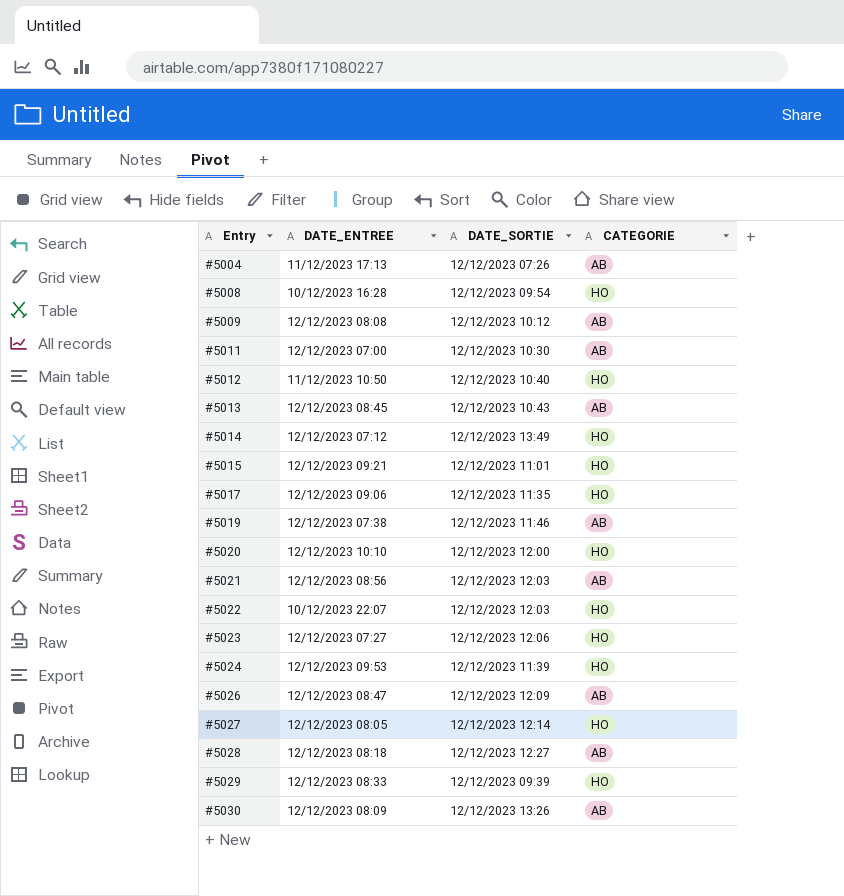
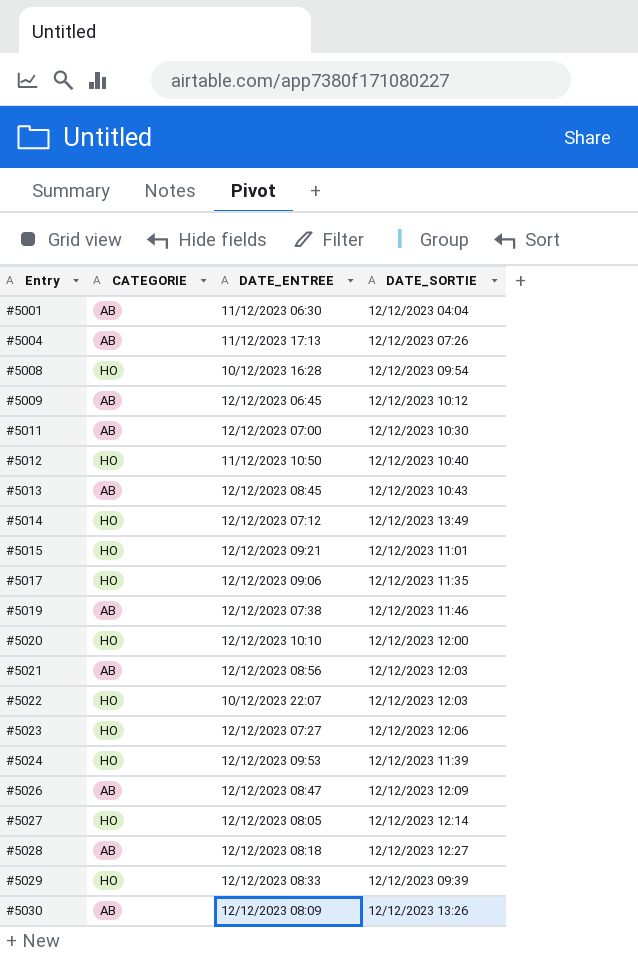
column CATEGORIE | position: 4 -> 2
row #5001: none -> AB | 11/12/2023 06:30 | 12/12/2023 04:04
#5009 | DATE_ENTREE: 12/12/2023 08:08 -> 12/12/2023 06:45

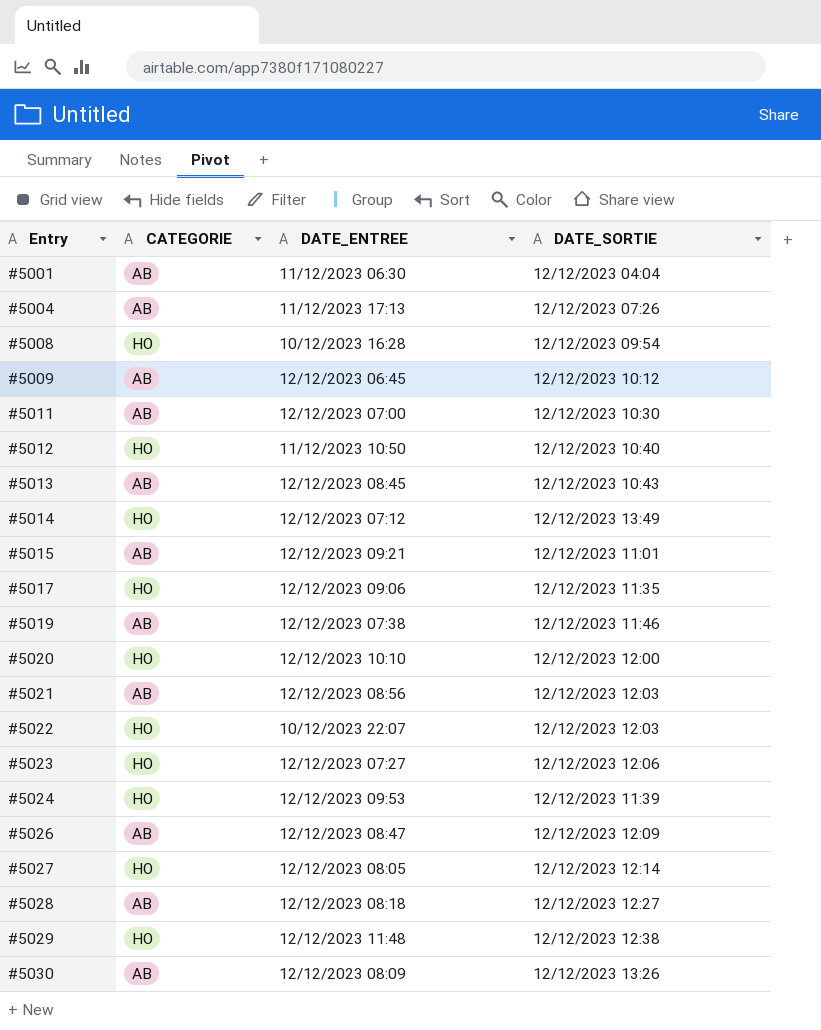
#5015 | CATEGORIE: HO -> AB
#5029 | DATE_ENTREE: 12/12/2023 08:33 -> 12/12/2023 11:48
#5029 | DATE_SORTIE: 12/12/2023 09:39 -> 12/12/2023 12:38

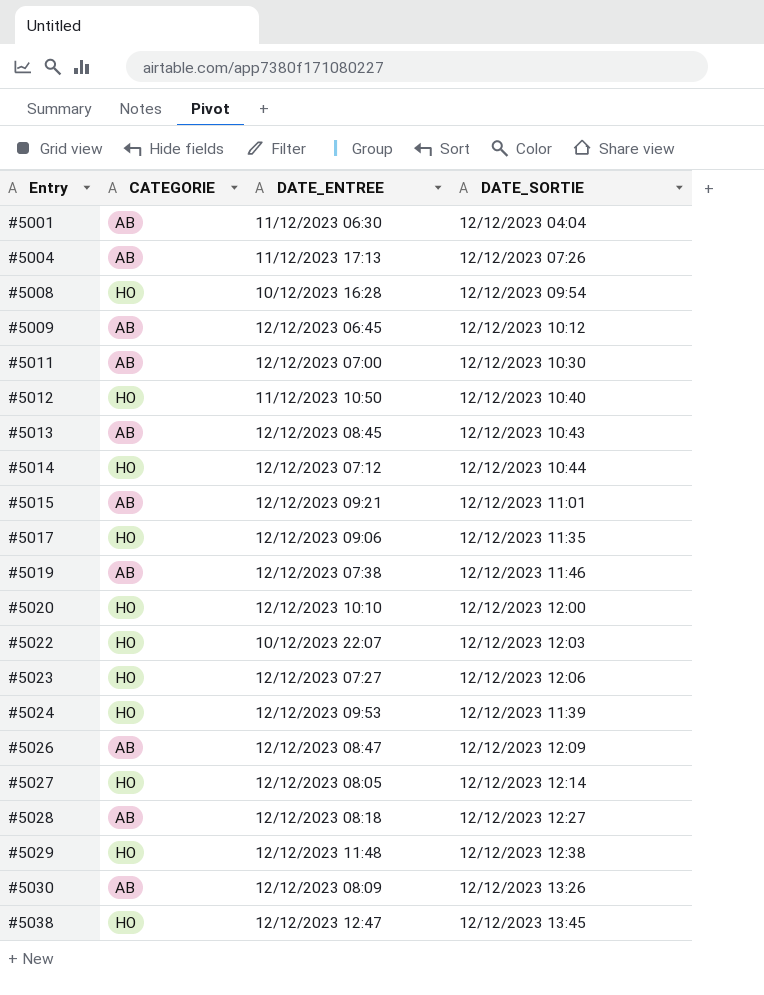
row #5021: AB | 12/12/2023 08:56 | 12/12/2023 12:03 -> none
#5014 | DATE_SORTIE: 12/12/2023 13:49 -> 12/12/2023 10:44
row #5038: none -> HO | 12/12/2023 12:47 | 12/12/2023 13:45

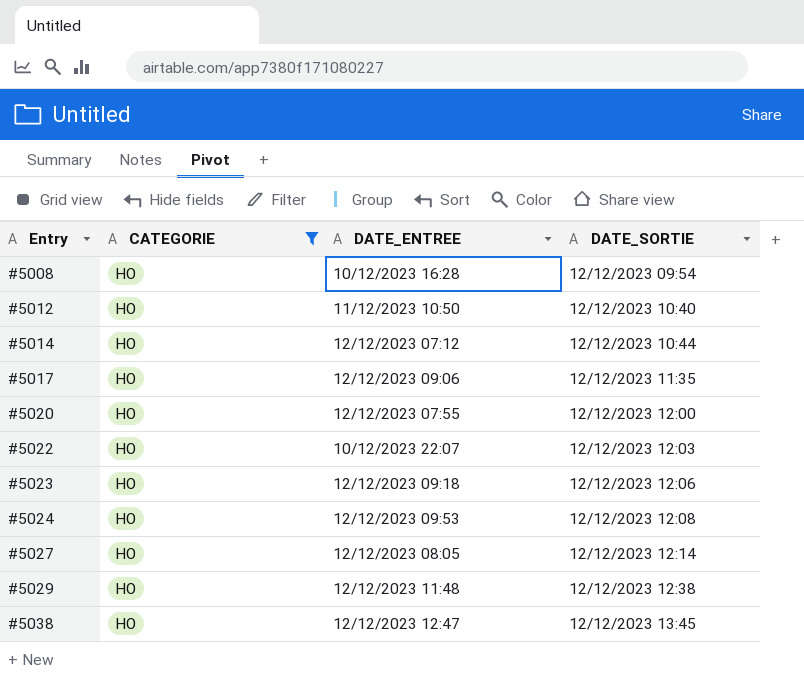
filter: none -> CATEGORIE = HO
#5020 | DATE_ENTREE: 12/12/2023 10:10 -> 12/12/2023 07:55
#5023 | DATE_ENTREE: 12/12/2023 07:27 -> 12/12/2023 09:18
#5024 | DATE_SORTIE: 12/12/2023 11:39 -> 12/12/2023 12:08

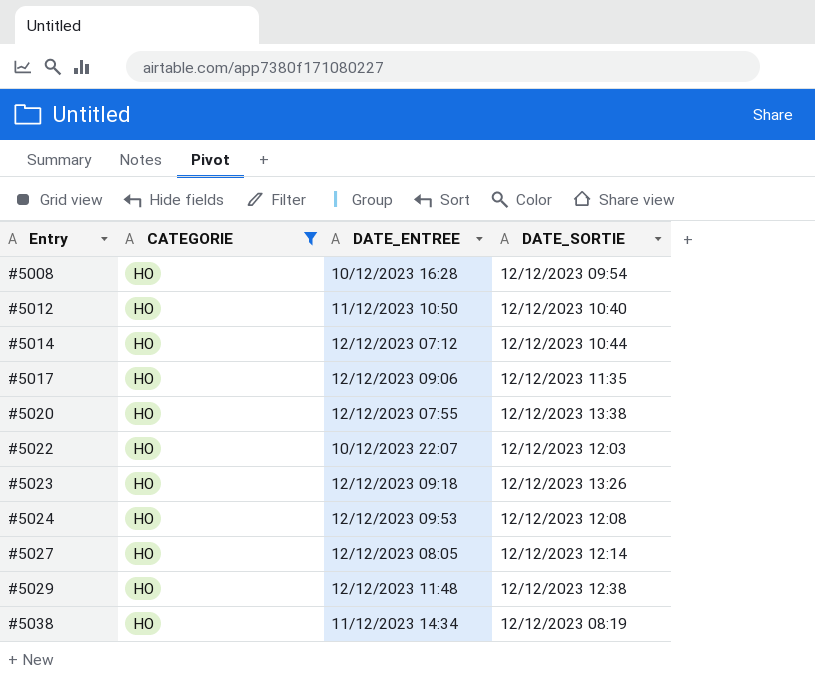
#5020 | DATE_SORTIE: 12/12/2023 12:00 -> 12/12/2023 13:38
#5023 | DATE_SORTIE: 12/12/2023 12:06 -> 12/12/2023 13:26
#5038 | DATE_ENTREE: 12/12/2023 12:47 -> 11/12/2023 14:34
#5038 | DATE_SORTIE: 12/12/2023 13:45 -> 12/12/2023 08:19

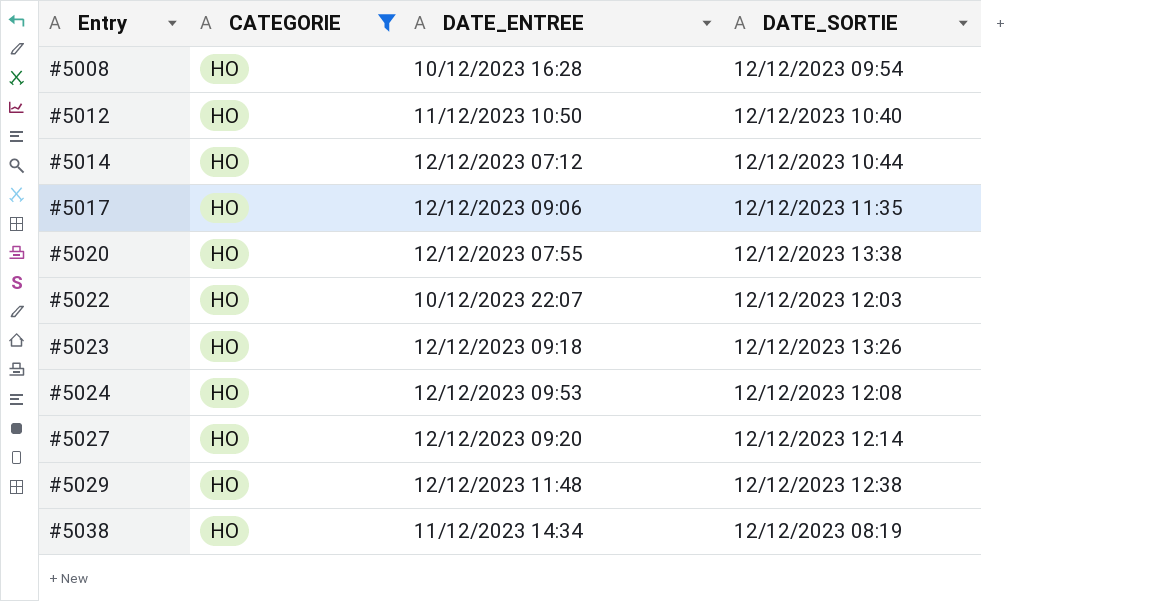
#5027 | DATE_ENTREE: 12/12/2023 08:05 -> 12/12/2023 09:20

